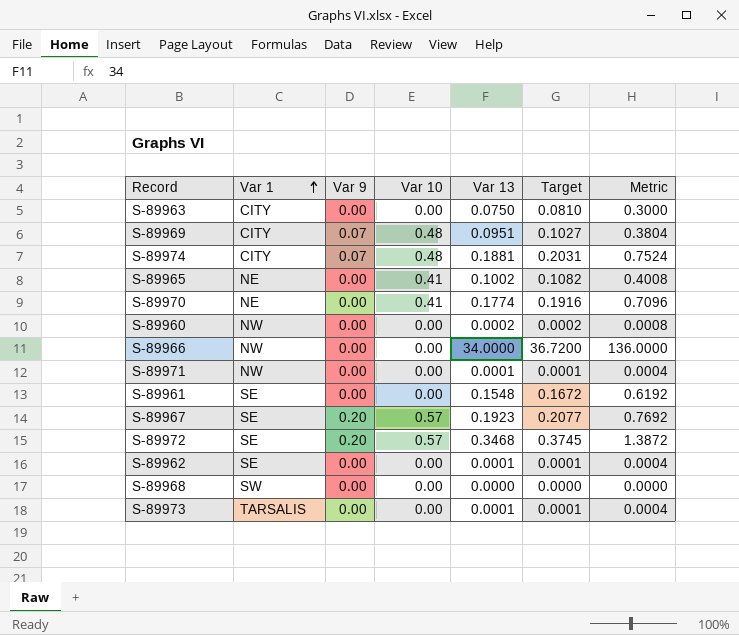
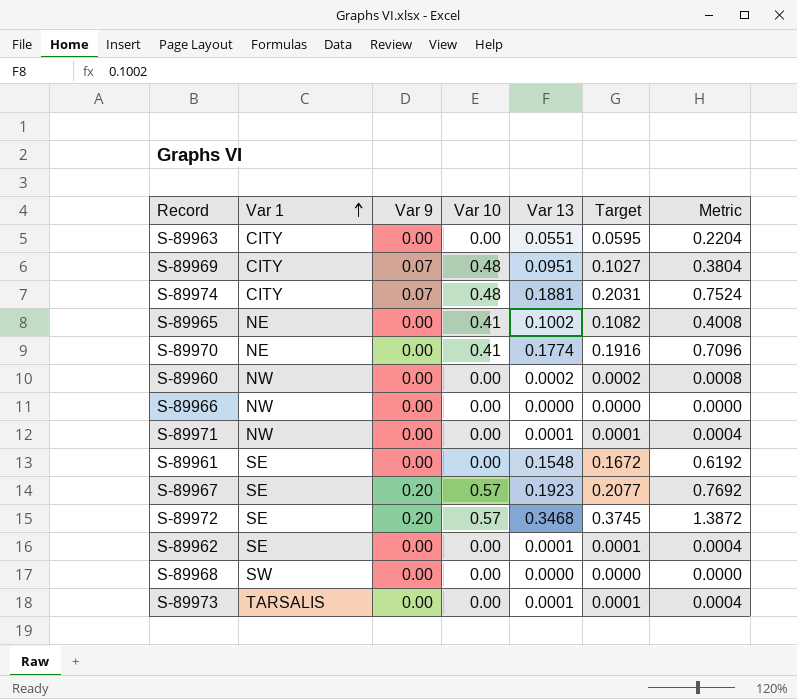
S-89963 | Var 13: 0.0750 -> 0.0551
S-89963 | Target: 0.0810 -> 0.0595
S-89963 | Metric: 0.3000 -> 0.2204
S-89966 | Var 13: 34.0000 -> 0.0000
S-89966 | Target: 36.7200 -> 0.0000
S-89966 | Metric: 136.0000 -> 0.0000

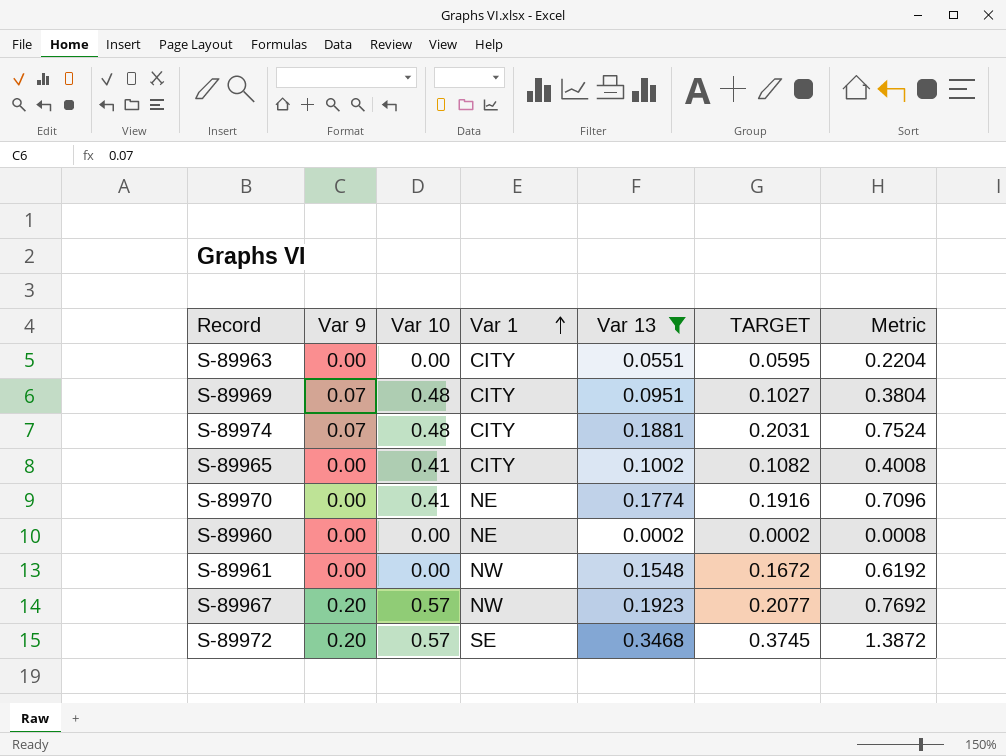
filter: none -> Var 13 >= 0.0002
column Var 1 | position: 2 -> 4
column name: Target -> TARGET
S-89965 | Var 1: NE -> CITY
S-89960 | Var 1: NW -> NE
S-89961 | Var 1: SE -> NW
S-89967 | Var 1: SE -> NW

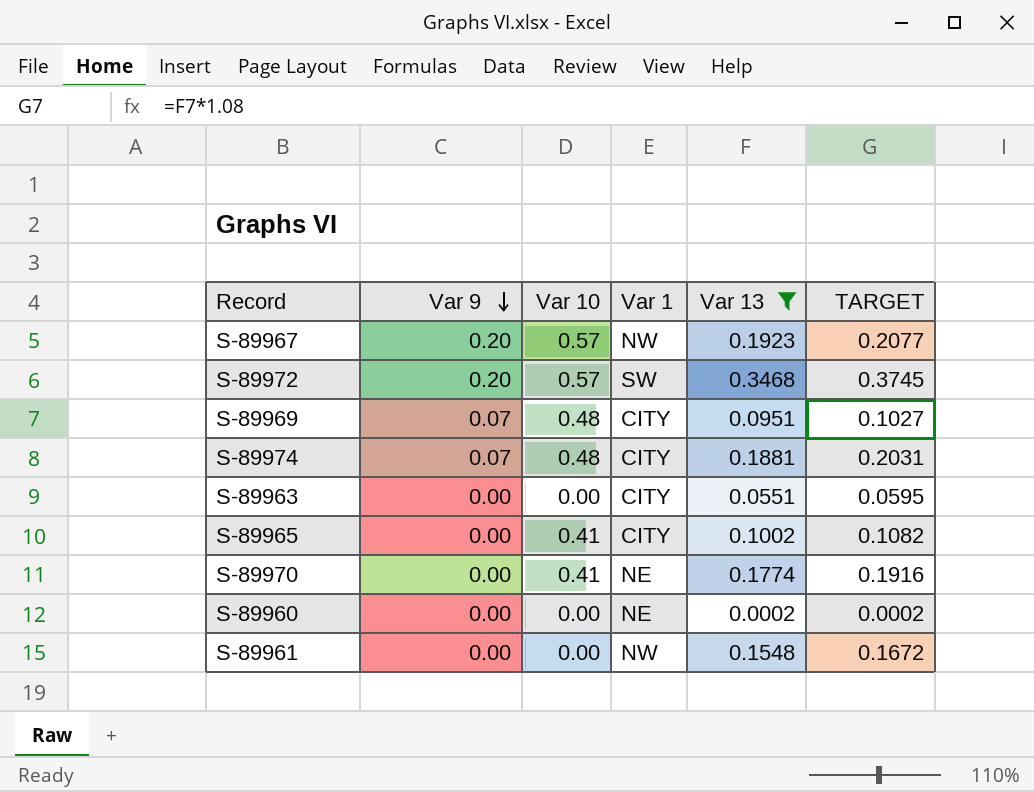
row order: Var 1 ascending -> Var 9 descending
column Metric | formula: [Var 13] * 4 -> none
S-89972 | Var 1: SE -> SW

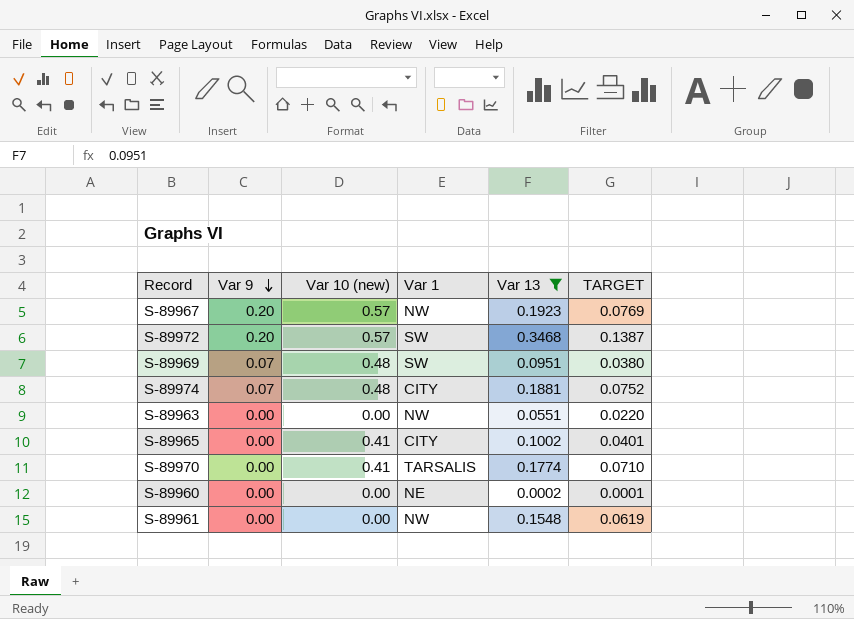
column name: Var 10 -> Var 10 (new)
column TARGET | formula: [Var 13] * 1.08 -> [Var 13] * 0.4
S-89969 | Var 1: CITY -> SW
S-89963 | Var 1: CITY -> NW
S-89970 | Var 1: NE -> TARSALIS

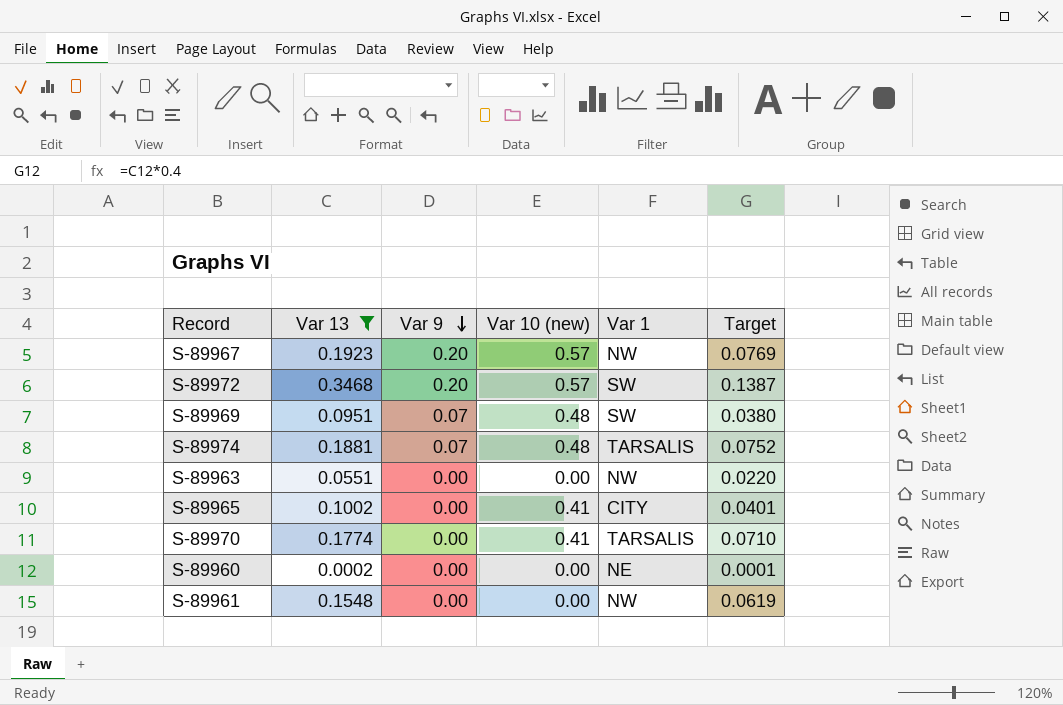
column Var 13 | position: 5 -> 2
column name: TARGET -> Target
S-89974 | Var 1: CITY -> TARSALIS

